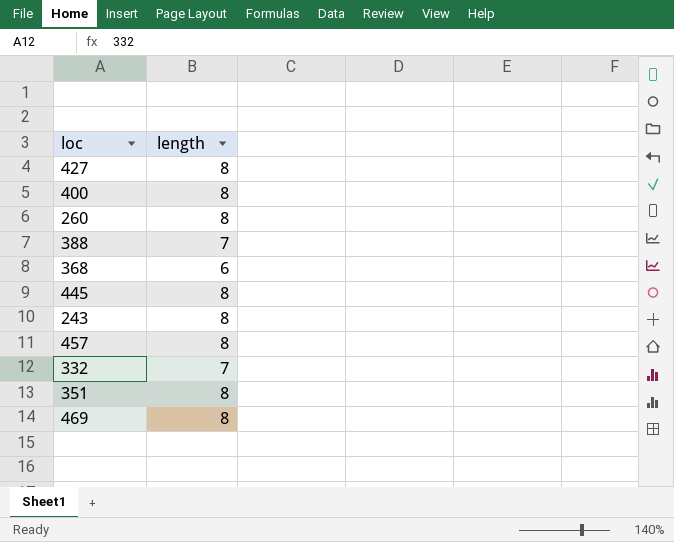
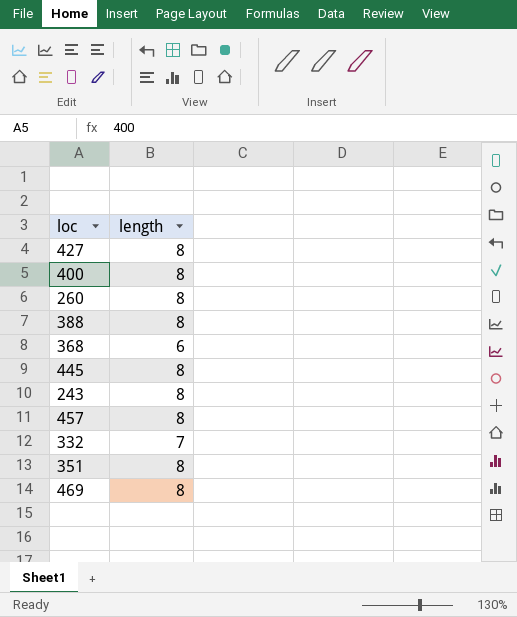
388 | length: 7 -> 8

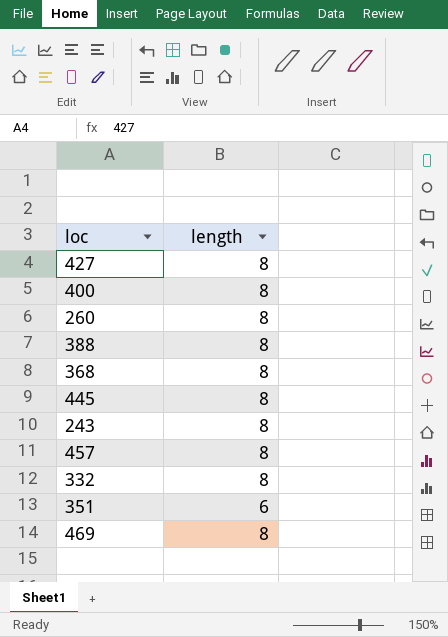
368 | length: 6 -> 8
332 | length: 7 -> 8
351 | length: 8 -> 6

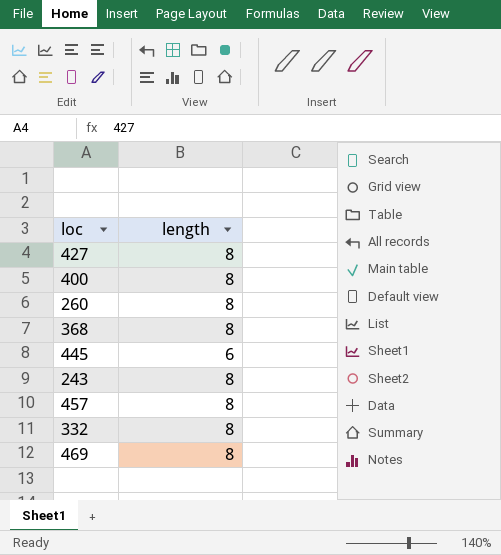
row 388: 8 -> none
row 351: 6 -> none
445 | length: 8 -> 6

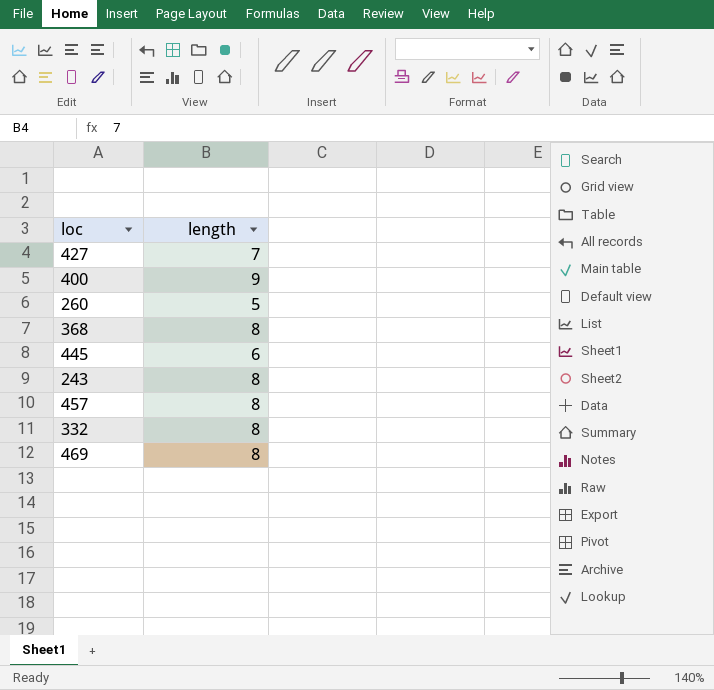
427 | length: 8 -> 7
400 | length: 8 -> 9
260 | length: 8 -> 5

